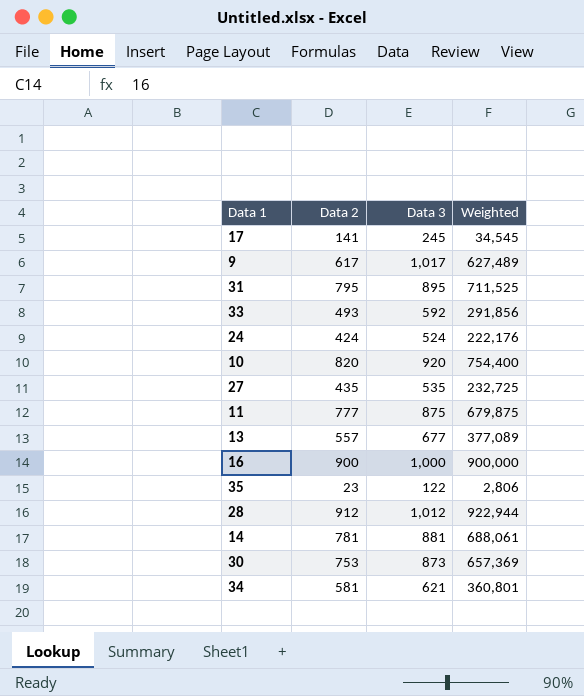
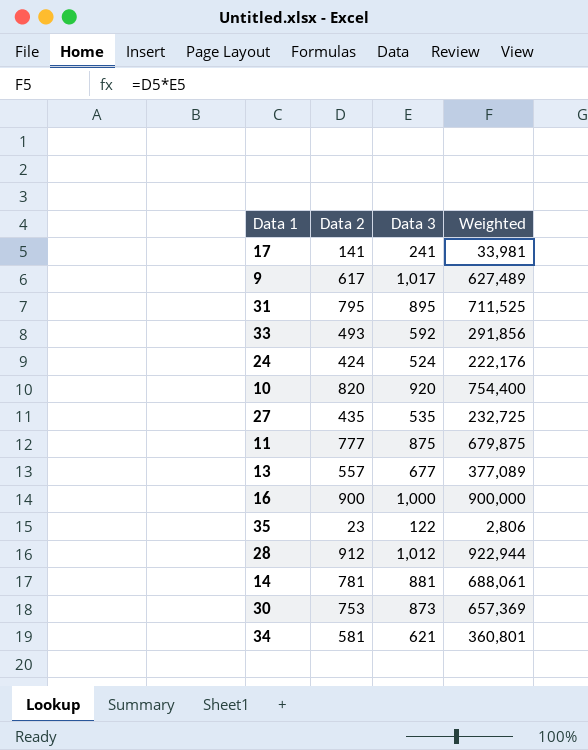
17 | Data 3: 245 -> 241
17 | Weighted: 34,545 -> 33,981

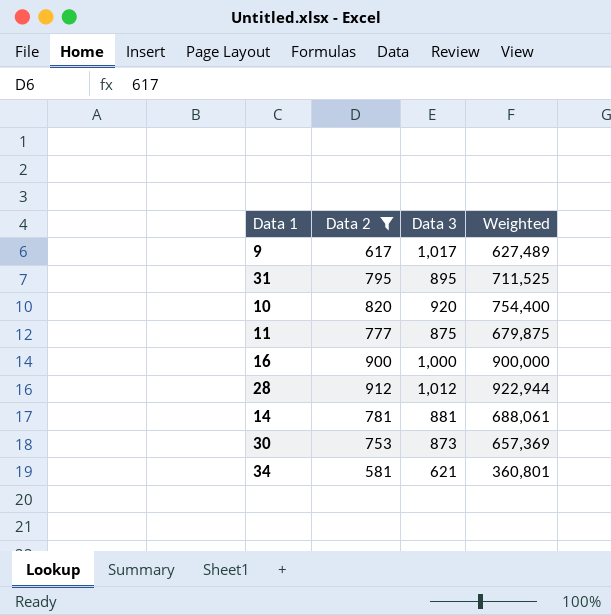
filter: none -> Data 2 >= 581

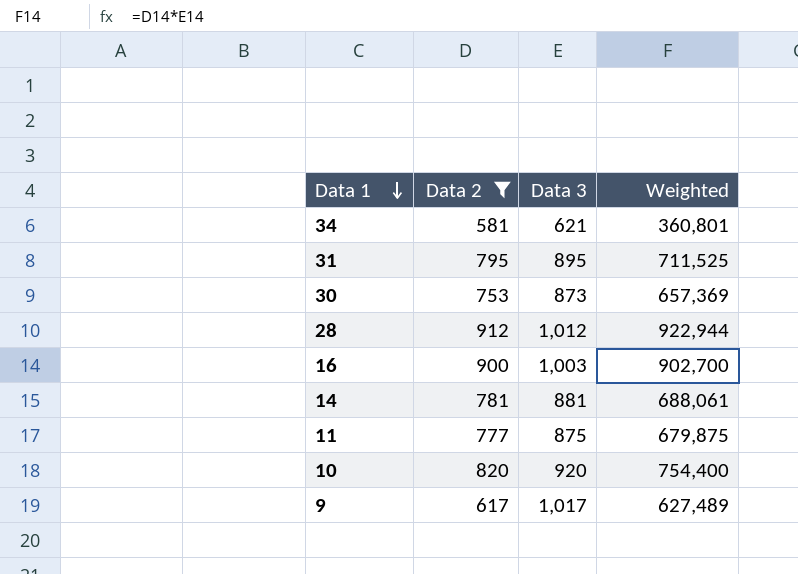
row order: none -> Data 1 descending
16 | Data 3: 1,000 -> 1,003
16 | Weighted: 900,000 -> 902,700

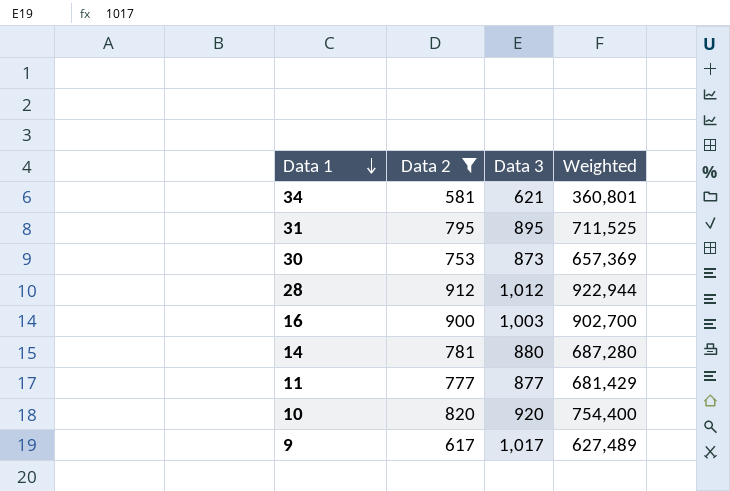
14 | Data 3: 881 -> 880
14 | Weighted: 688,061 -> 687,280
11 | Data 3: 875 -> 877
11 | Weighted: 679,875 -> 681,429

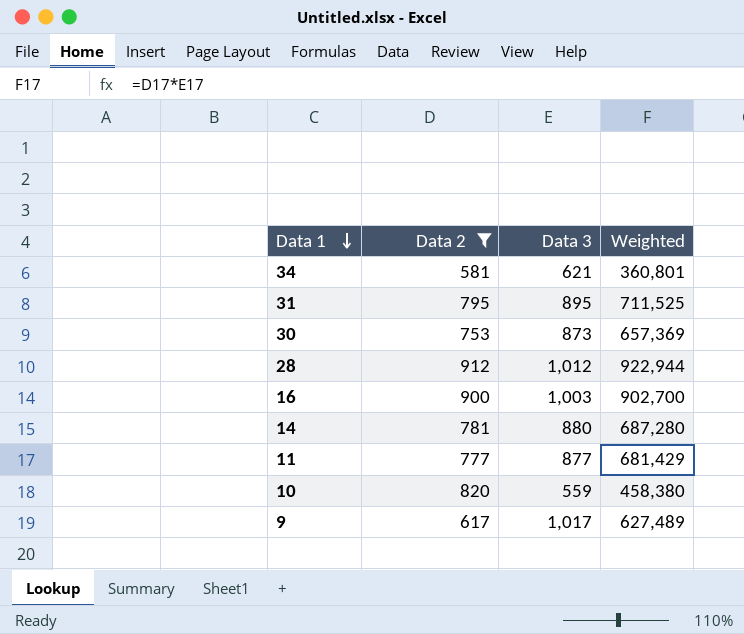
10 | Data 3: 920 -> 559
10 | Weighted: 754,400 -> 458,380

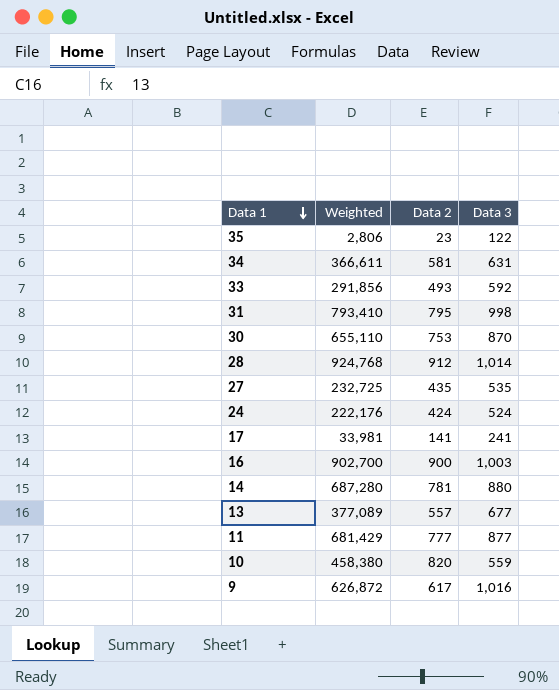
filter: Data 2 >= 581 -> none
column Weighted | position: 4 -> 2
34 | Weighted: 360,801 -> 366,611
34 | Data 3: 621 -> 631
31 | Weighted: 711,525 -> 793,410
31 | Data 3: 895 -> 998
30 | Weighted: 657,369 -> 655,110
30 | Data 3: 873 -> 870
28 | Weighted: 922,944 -> 924,768
28 | Data 3: 1,012 -> 1,014
9 | Weighted: 627,489 -> 626,872
9 | Data 3: 1,017 -> 1,016

